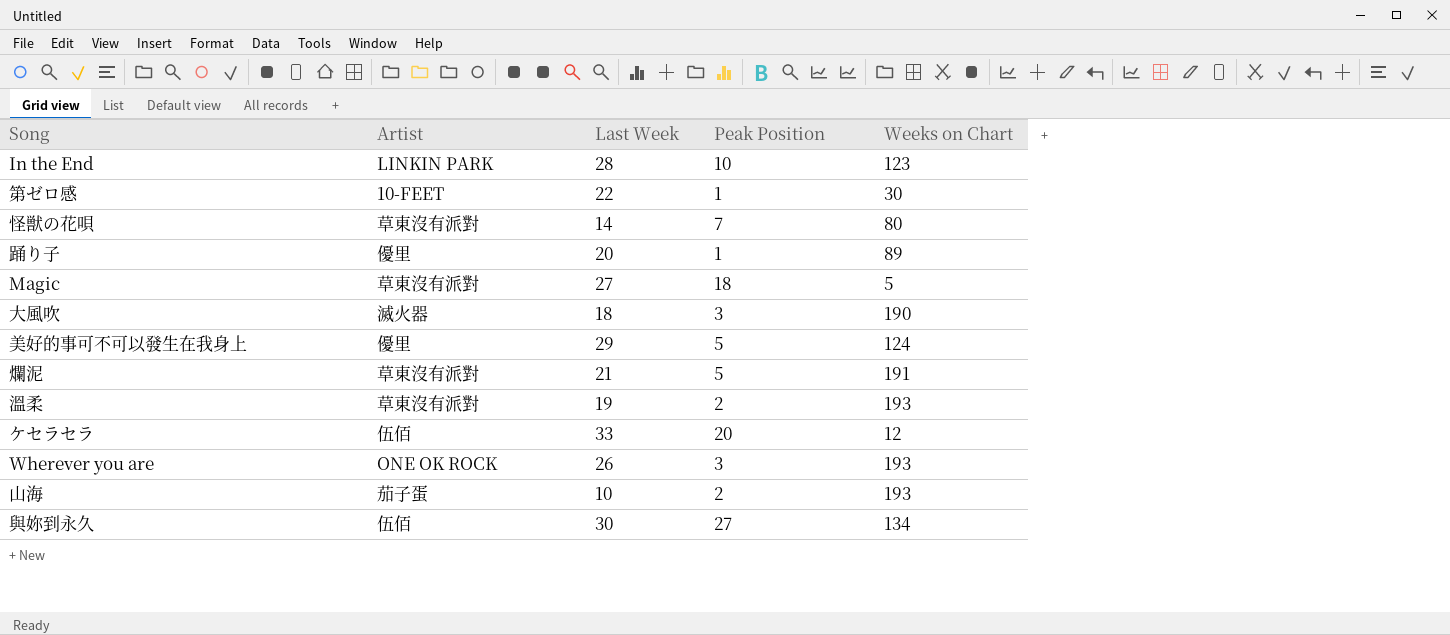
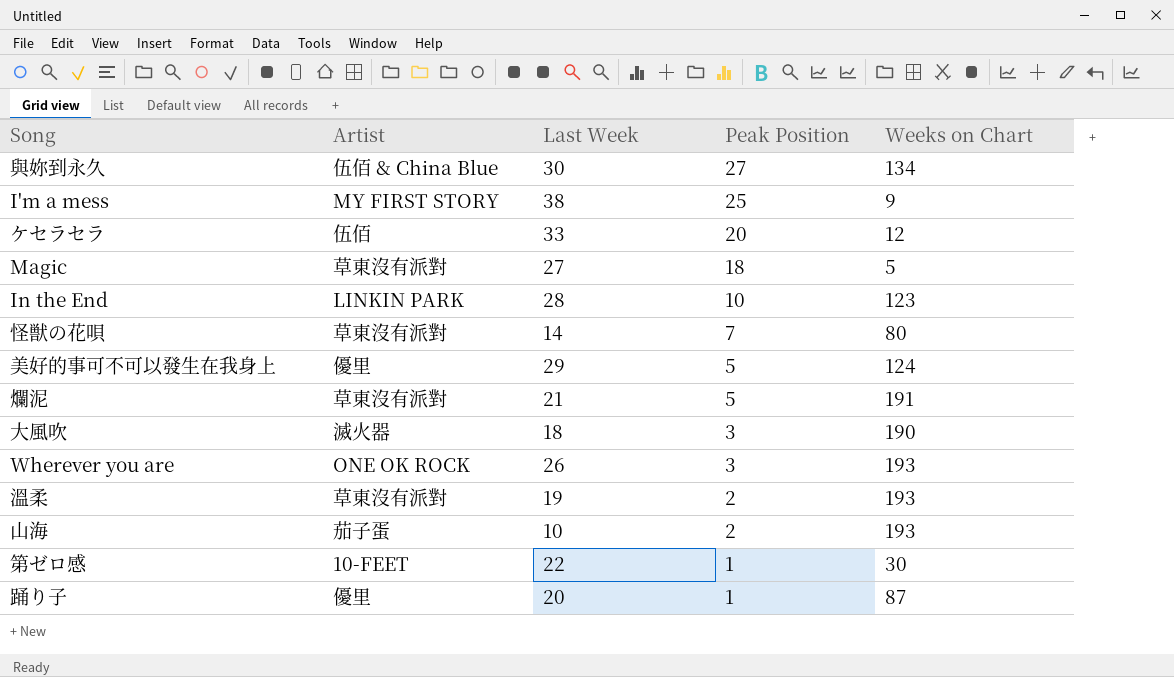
row order: none -> Peak Position descending
與妳到永久 | Artist: 伍佰 -> 伍佰 & China Blue
row I'm a mess: none -> MY FIRST STORY | 38 | 25 | 9
踊り子 | Weeks on Chart: 89 -> 87

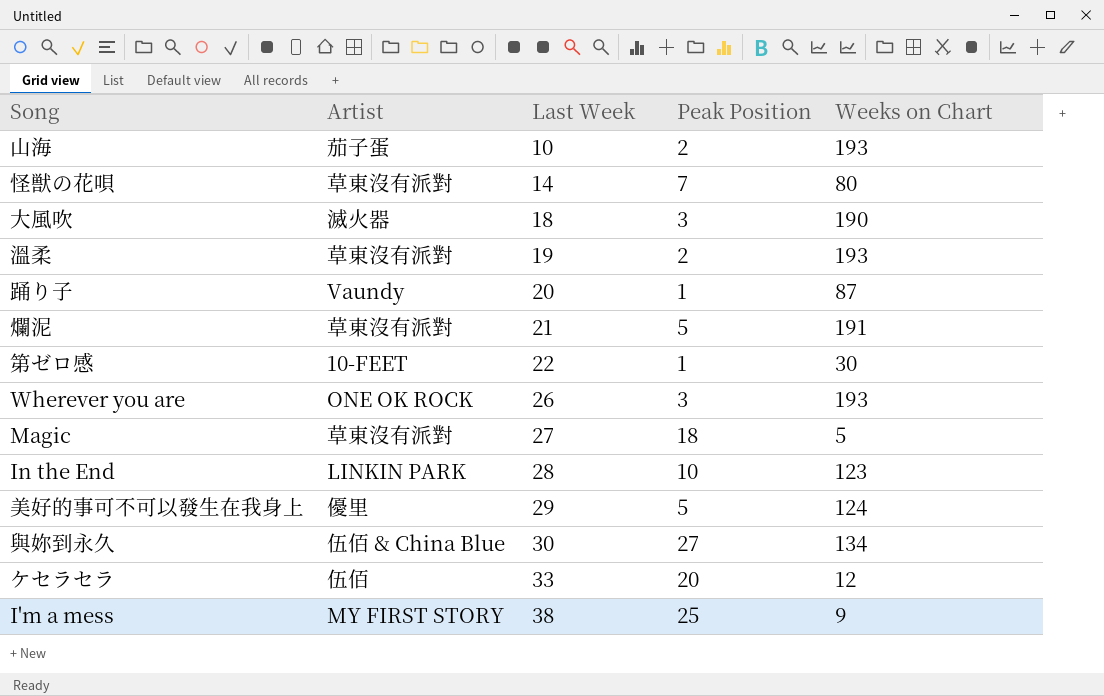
row order: Peak Position descending -> Last Week ascending
踊り子 | Artist: 優里 -> Vaundy

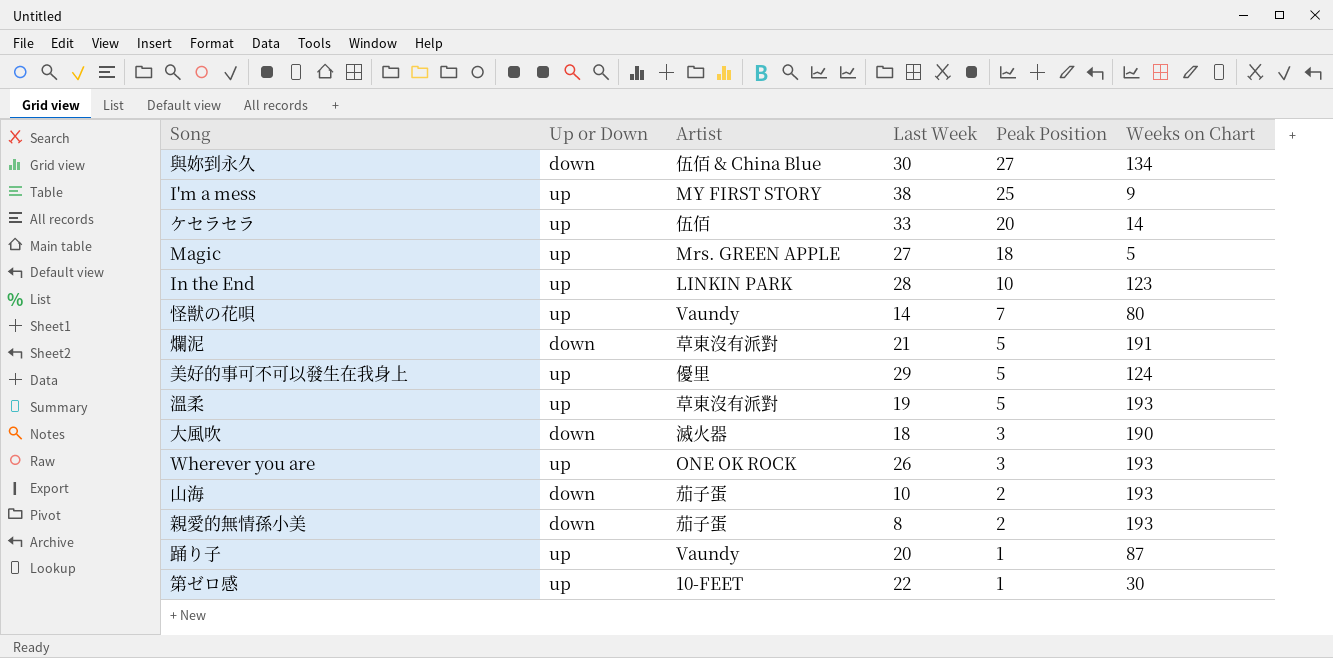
row order: Last Week ascending -> Peak Position descending
column Up or Down | position: none -> 2
ケセラセラ | Weeks on Chart: 12 -> 14
Magic | Artist: 草東沒有派對 -> Mrs. GREEN APPLE
怪獣の花唄 | Artist: 草東沒有派對 -> Vaundy
溫柔 | Peak Position: 2 -> 5
row 親愛的無情孫小美: none -> down | 茄子蛋 | 8 | 2 | 193

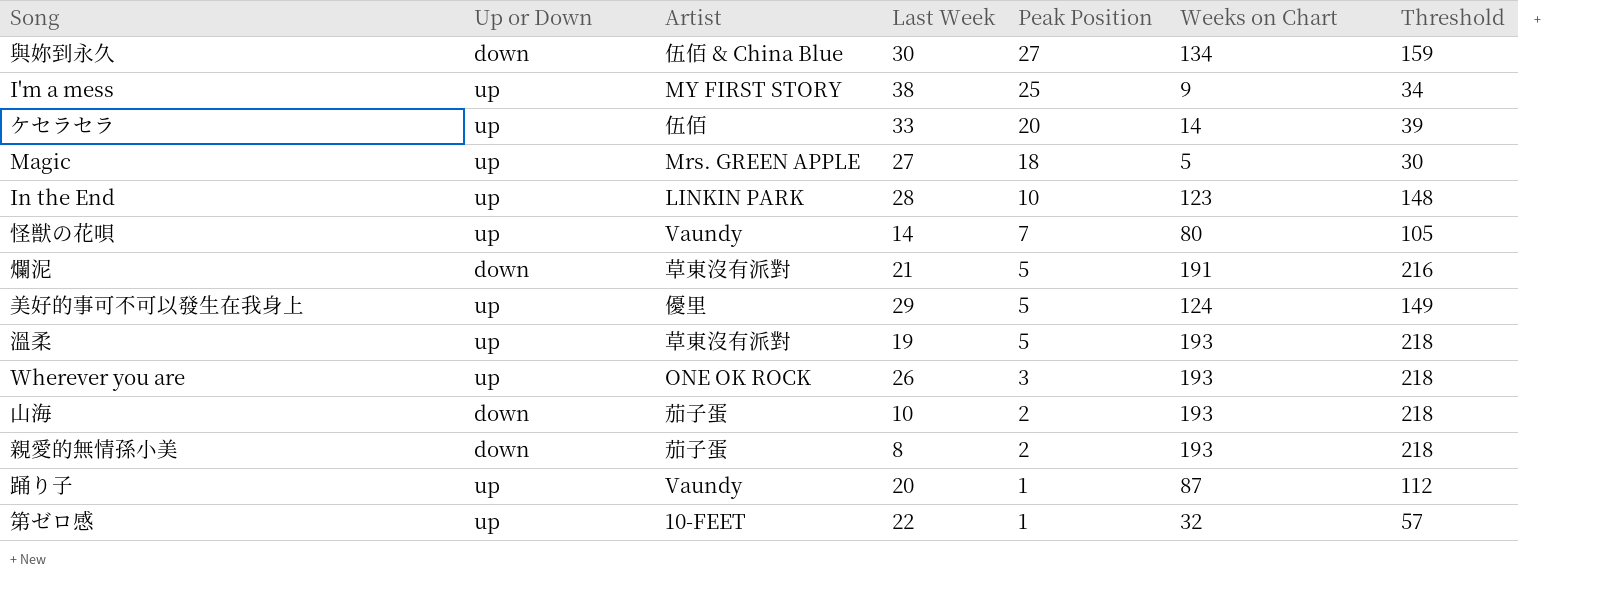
column Threshold | formula: none -> [Weeks on Chart] + 25
row 大風吹: down | 滅火器 | 18 | 3 | 190 -> none
第ゼロ感 | Weeks on Chart: 30 -> 32

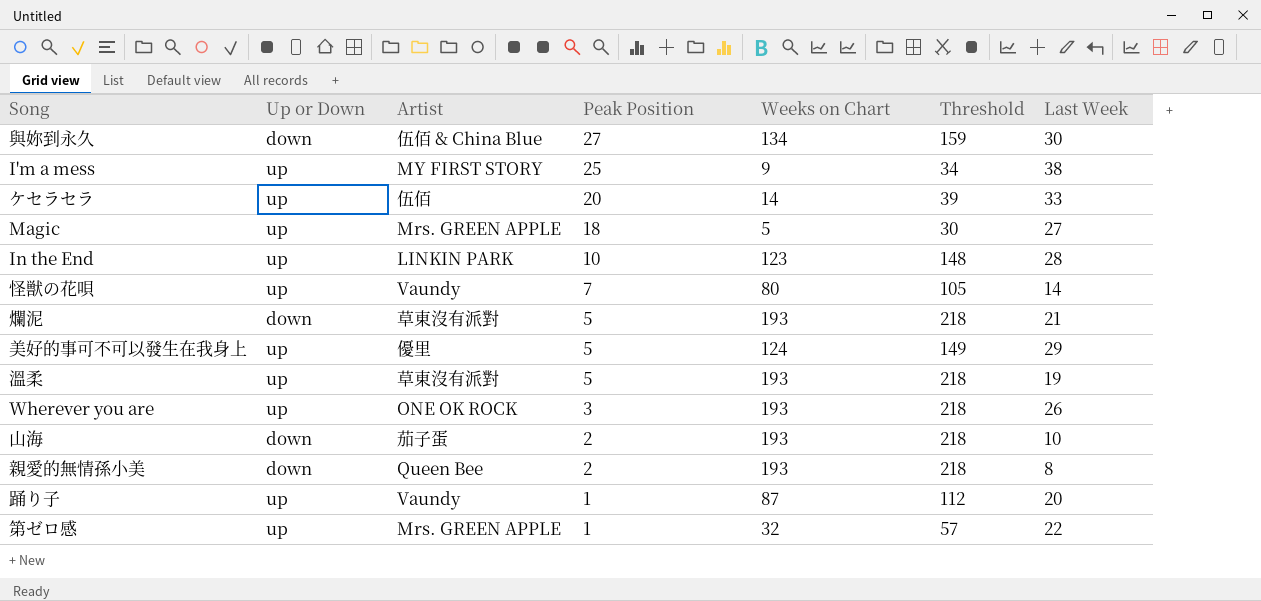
column Last Week | position: 4 -> 7
爛泥 | Weeks on Chart: 191 -> 193
爛泥 | Threshold: 216 -> 218
親愛的無情孫小美 | Artist: 茄子蛋 -> Queen Bee
第ゼロ感 | Artist: 10-FEET -> Mrs. GREEN APPLE

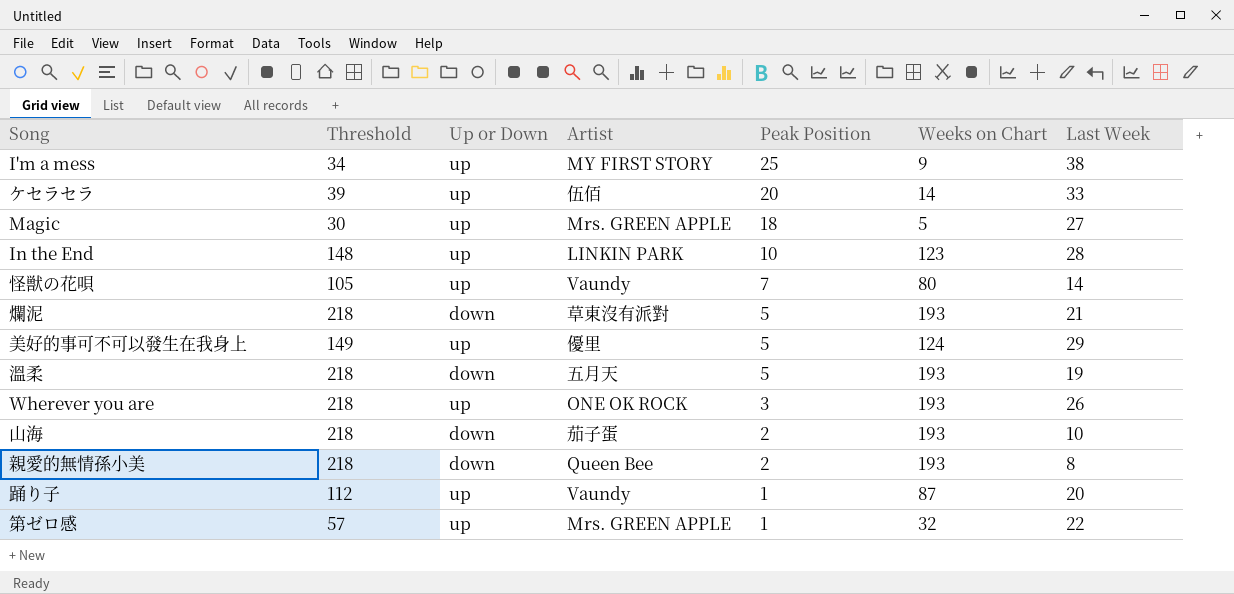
column Threshold | position: 6 -> 2
row 與妳到永久: down | 伍佰 & China Blue | 27 | 134 | 159 | 30 -> none
溫柔 | Up or Down: up -> down
溫柔 | Artist: 草東沒有派對 -> 五月天

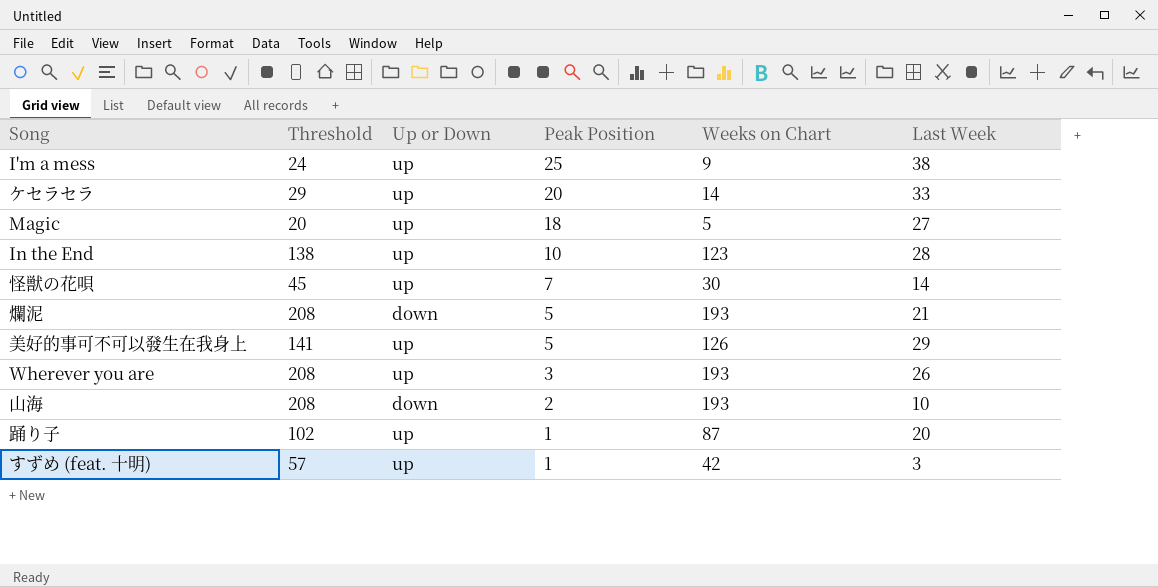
column Artist | position: 4 -> none
column Threshold | formula: [Weeks on Chart] + 25 -> [Weeks on Chart] + 15
row 溫柔: 218 | down | 五月天 | 5 | 193 | 19 -> none
row 親愛的無情孫小美: 218 | down | Queen Bee | 2 | 193 | 8 -> none
row 第ゼロ感: 57 | up | Mrs. GREEN APPLE | 1 | 32 | 22 -> none
怪獣の花唄 | Weeks on Chart: 80 -> 30
美好的事可不可以發生在我身上 | Weeks on Chart: 124 -> 126
row すずめ (feat. 十明): none -> 57 | up | 1 | 42 | 3

